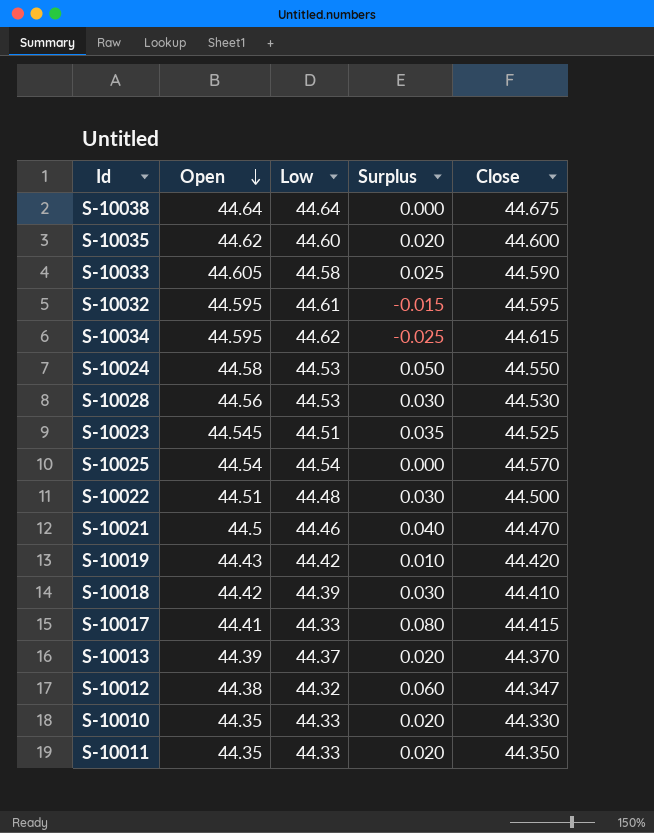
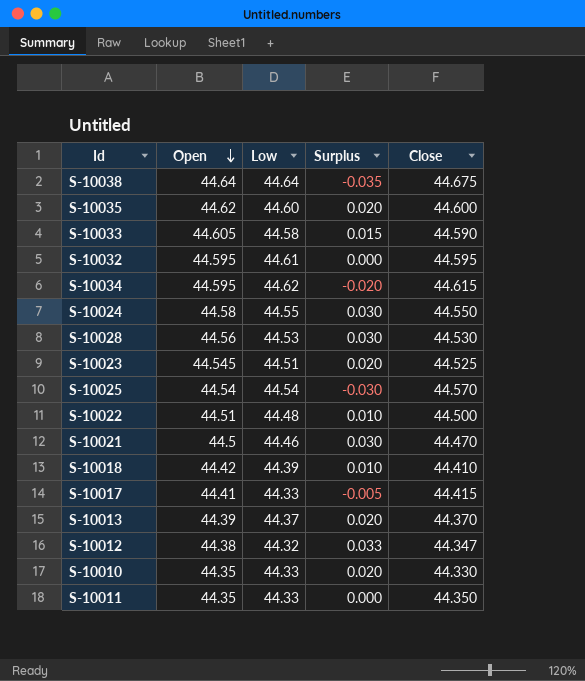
column Surplus | formula: [Open] - [Low] -> [Open] - [Close]
row S-10019: 44.43 | 44.42 | 0.010 | 44.420 -> none
S-10024 | Low: 44.53 -> 44.55

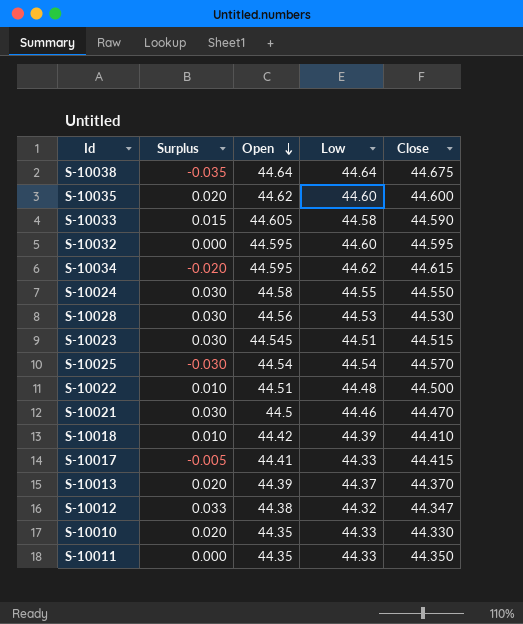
column Surplus | position: 4 -> 2
S-10032 | Low: 44.61 -> 44.60
S-10023 | Surplus: 0.020 -> 0.030
S-10023 | Close: 44.525 -> 44.515

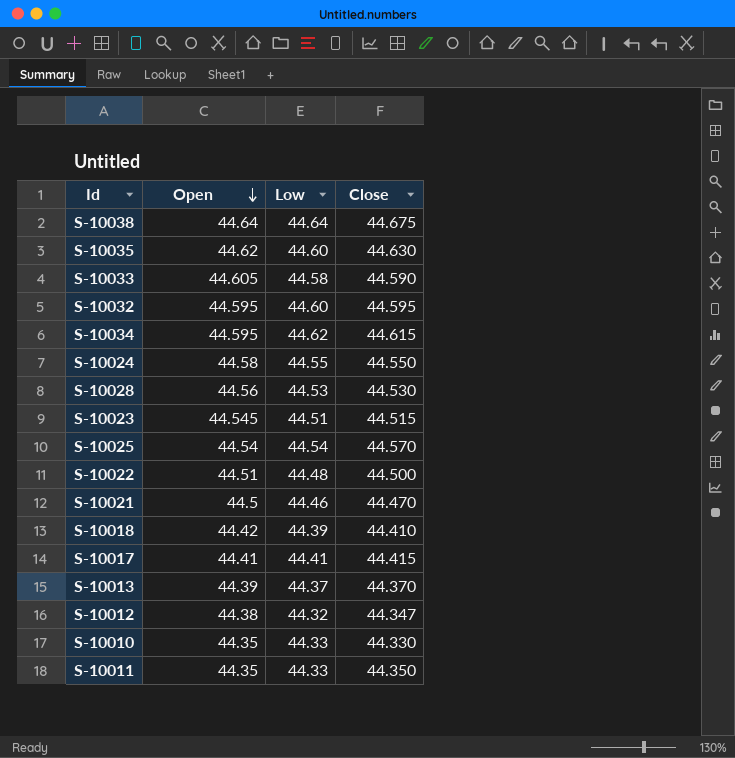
column Surplus | formula: [Open] - [Close] -> none
S-10035 | Close: 44.600 -> 44.630
S-10017 | Low: 44.33 -> 44.41

